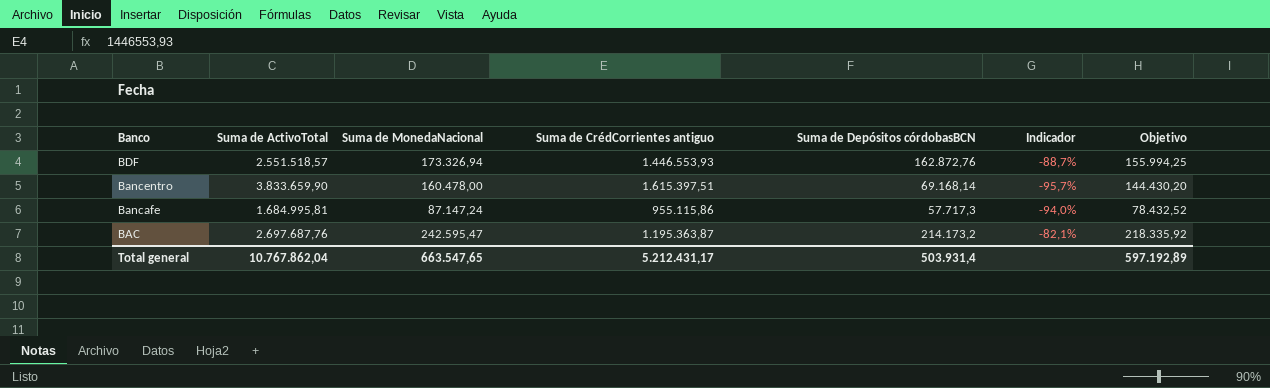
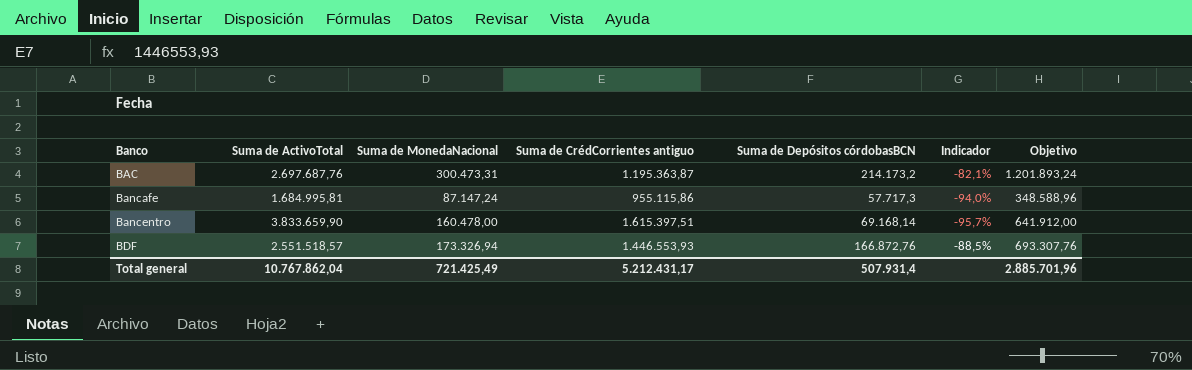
row order: Banco descending -> Banco ascending
column Objetivo | formula: [Suma de MonedaNacional] * 0,9 -> [Suma de MonedaNacional] * 4
BAC | Suma de MonedaNacional: 242.595,47 -> 300.473,31
BDF | Suma de Depósitos córdobasBCN: 162.872,76 -> 166.872,76
BDF | Indicador: -88,7% -> -88,5%
Total general | Suma de MonedaNacional: 663.547,65 -> 721.425,49
Total general | Suma de Depósitos córdobasBCN: 503.931,4 -> 507.931,4
Total general | Objetivo: 597.192,89 -> 2.885.701,96

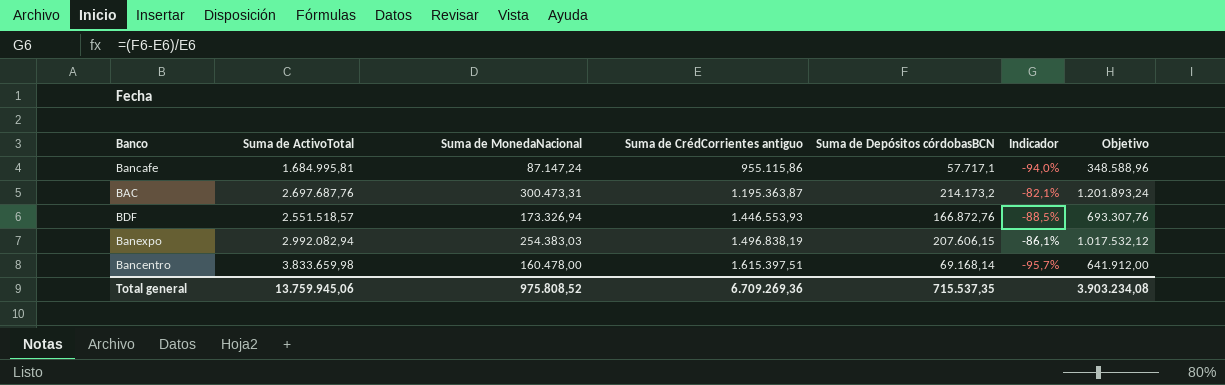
row order: Banco ascending -> Suma de CrédCorrientes antiguo ascending
Bancafe | Suma de Depósitos córdobasBCN: 57.717,3 -> 57.717,1
row Banexpo: none -> 2.992.082,94 | 254.383,03 | 1.496.838,19 | 207.606,15 | -86,1% | 1.017.532,12
Bancentro | Suma de ActivoTotal: 3.833.659,90 -> 3.833.659,98
Total general | Suma de ActivoTotal: 10.767.862,04 -> 13.759.945,06
Total general | Suma de MonedaNacional: 721.425,49 -> 975.808,52
Total general | Suma de CrédCorrientes antiguo: 5.212.431,17 -> 6.709.269,36
Total general | Suma de Depósitos córdobasBCN: 507.931,4 -> 715.537,35
Total general | Objetivo: 2.885.701,96 -> 3.903.234,08

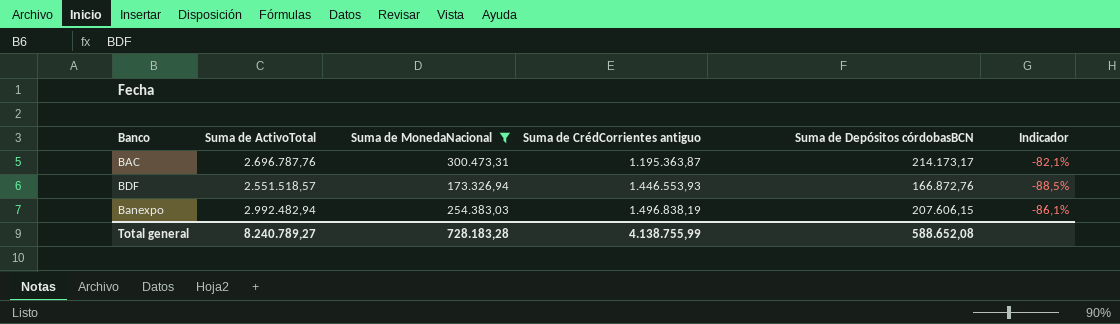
filter: none -> Suma de MonedaNacional >= 173.326,94
column Objetivo | formula: [Suma de MonedaNacional] * 4 -> none
BAC | Suma de ActivoTotal: 2.697.687,76 -> 2.696.787,76
BAC | Suma de Depósitos córdobasBCN: 214.173,2 -> 214.173,17
Banexpo | Suma de ActivoTotal: 2.992.082,94 -> 2.992.482,94
Total general | Suma de ActivoTotal: 13.759.945,06 -> 8.240.789,27
Total general | Suma de MonedaNacional: 975.808,52 -> 728.183,28
Total general | Suma de CrédCorrientes antiguo: 6.709.269,36 -> 4.138.755,99
Total general | Suma de Depósitos córdobasBCN: 715.537,35 -> 588.652,08

